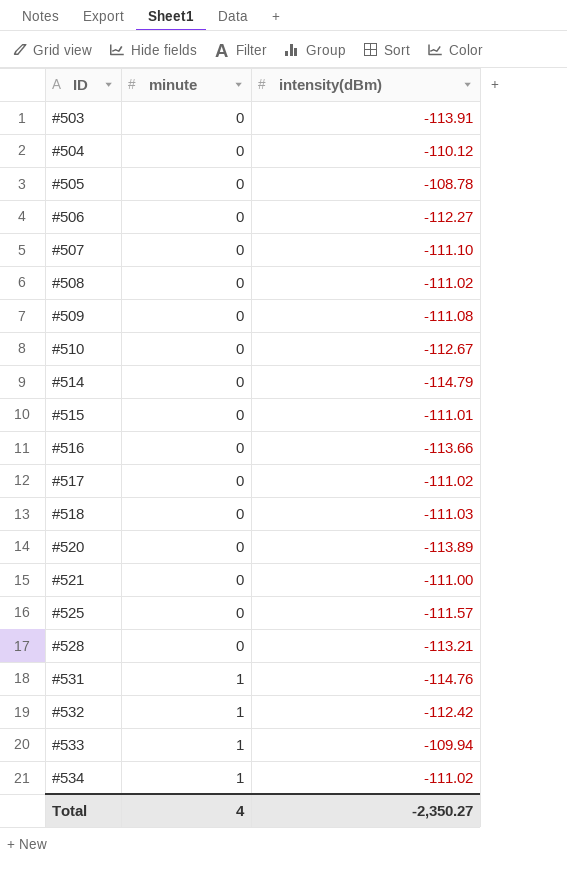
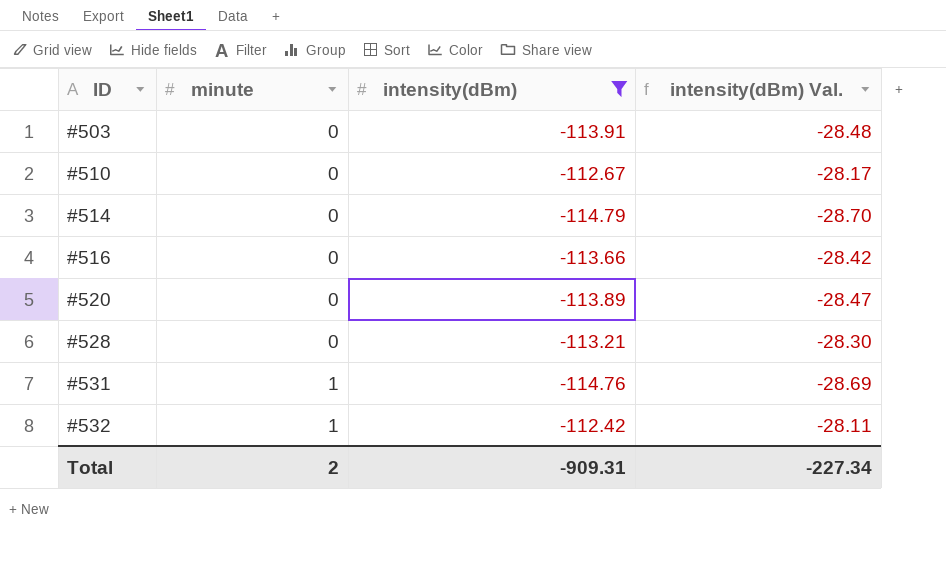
filter: none -> intensity(dBm) <= -112.42
column intensity(dBm) Val. | formula: none -> [intensity(dBm)] * 0.25
Total | minute: 4 -> 2
Total | intensity(dBm): -2,350.27 -> -909.31

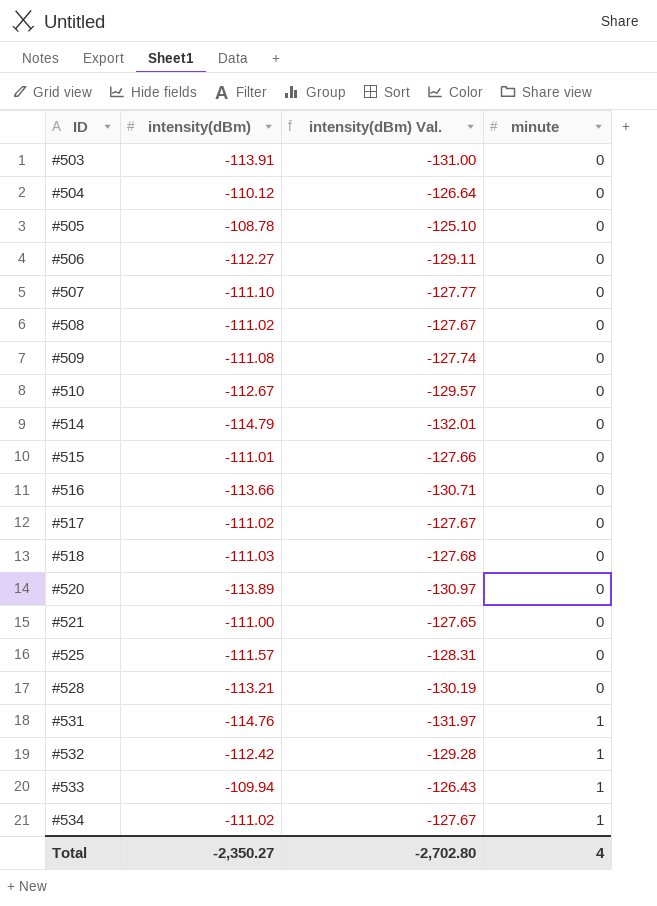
filter: intensity(dBm) <= -112.42 -> none
column intensity(dBm) Val. | formula: [intensity(dBm)] * 0.25 -> [intensity(dBm)] * 1.15
column minute | position: 2 -> 4
Total | intensity(dBm): -909.31 -> -2,350.27
Total | intensity(dBm) Val.: -227.34 -> -2,702.80
Total | minute: 2 -> 4

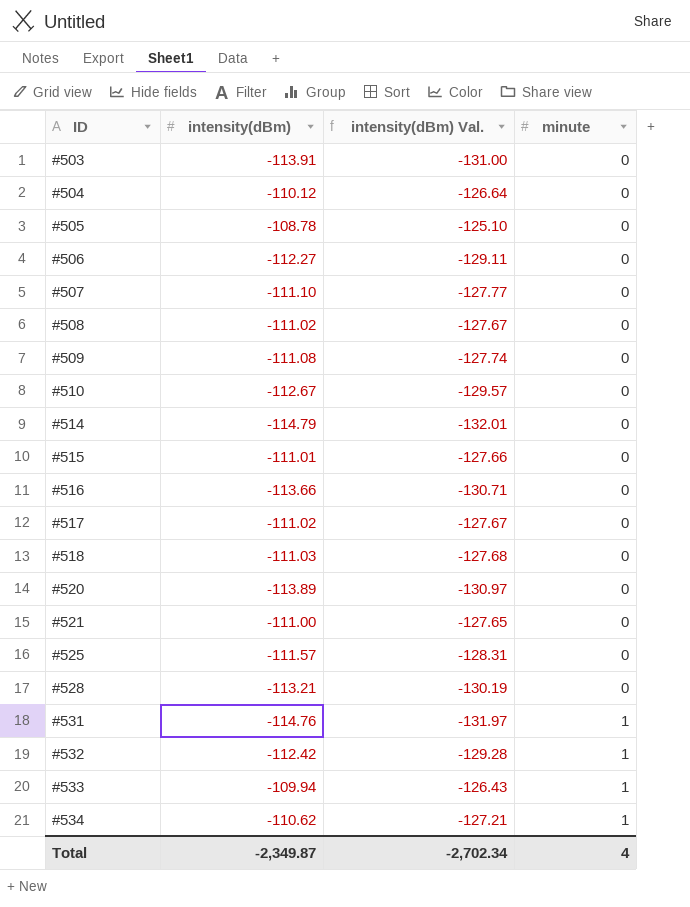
#534 | intensity(dBm): -111.02 -> -110.62
#534 | intensity(dBm) Val.: -127.67 -> -127.21
Total | intensity(dBm): -2,350.27 -> -2,349.87
Total | intensity(dBm) Val.: -2,702.80 -> -2,702.34

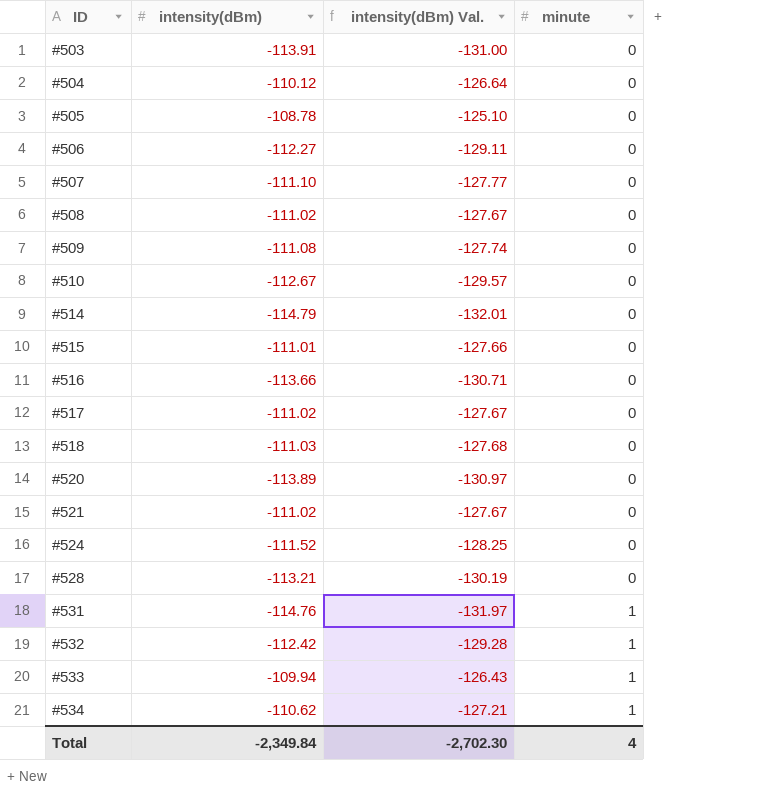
row #525: -111.57 | -128.31 | 0 -> none
#521 | intensity(dBm): -111.00 -> -111.02
#521 | intensity(dBm) Val.: -127.65 -> -127.67
row #524: none -> -111.52 | -128.25 | 0
Total | intensity(dBm): -2,349.87 -> -2,349.84
Total | intensity(dBm) Val.: -2,702.34 -> -2,702.30

